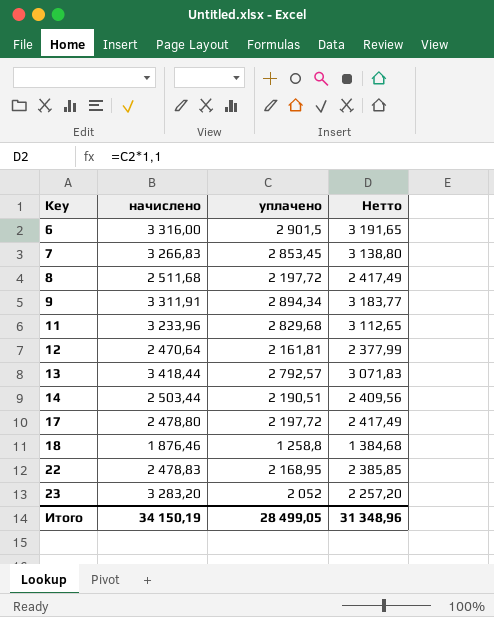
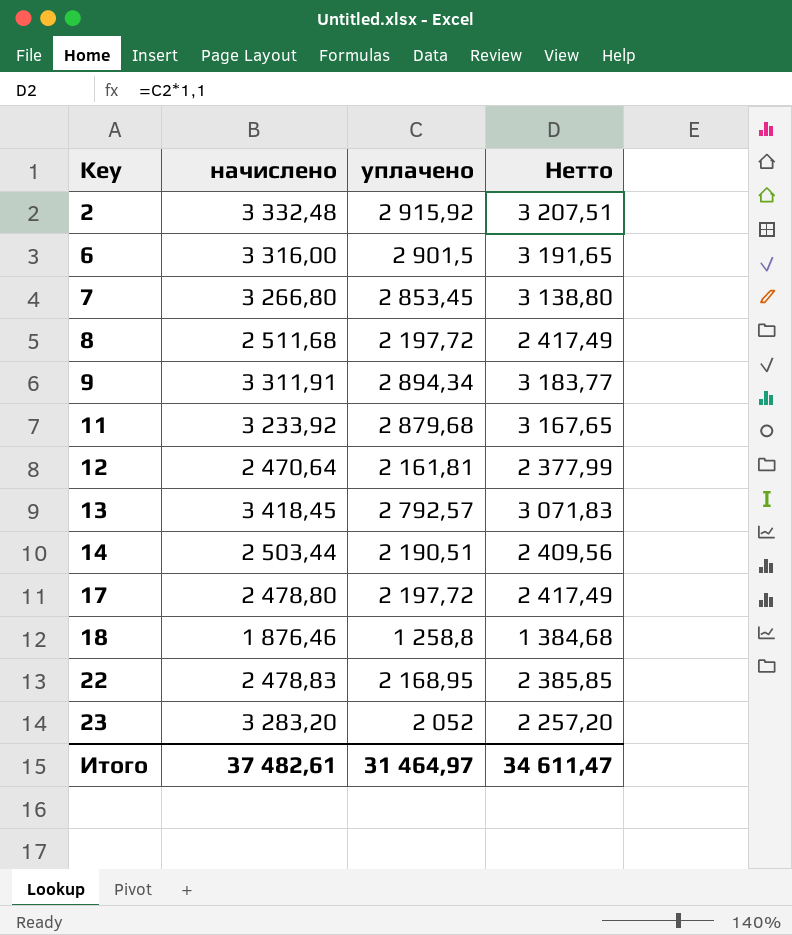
row 2: none -> 3 332,48 | 2 915,92 | 3 207,51
7 | начислено: 3 266,83 -> 3 266,80
11 | начислено: 3 233,96 -> 3 233,92
11 | уплачено: 2 829,68 -> 2 879,68
11 | Нетто: 3 112,65 -> 3 167,65
13 | начислено: 3 418,44 -> 3 418,45
Итого | начислено: 34 150,19 -> 37 482,61
Итого | уплачено: 28 499,05 -> 31 464,97
Итого | Нетто: 31 348,96 -> 34 611,47

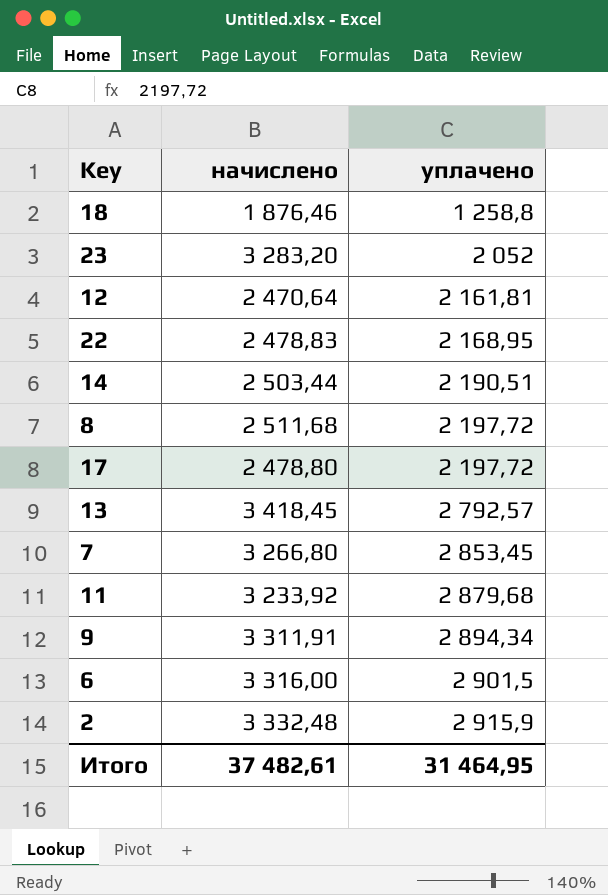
row order: Key ascending -> уплачено ascending
column Нетто | formula: [уплачено] * 1,1 -> none
2 | уплачено: 2 915,92 -> 2 915,9
Итого | уплачено: 31 464,97 -> 31 464,95

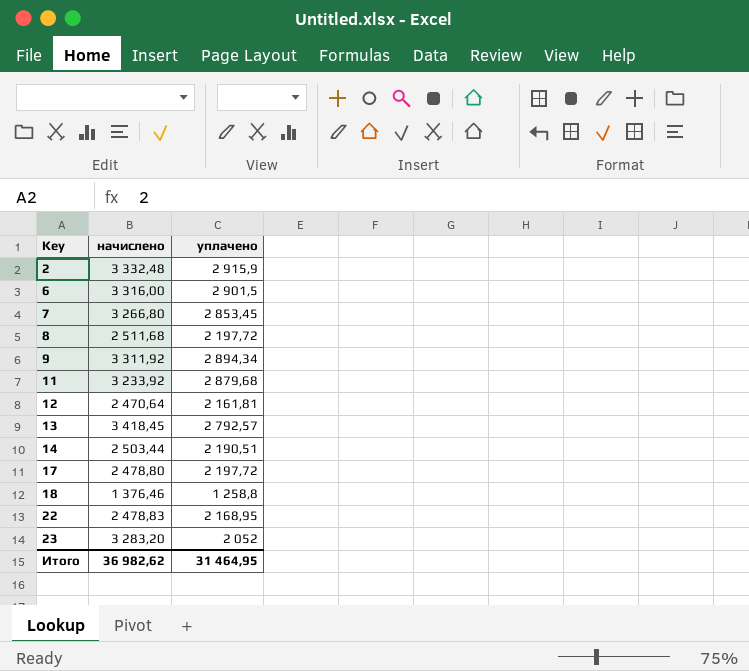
row order: уплачено ascending -> Key ascending
9 | начислено: 3 311,91 -> 3 311,92
18 | начислено: 1 876,46 -> 1 376,46
Итого | начислено: 37 482,61 -> 36 982,62

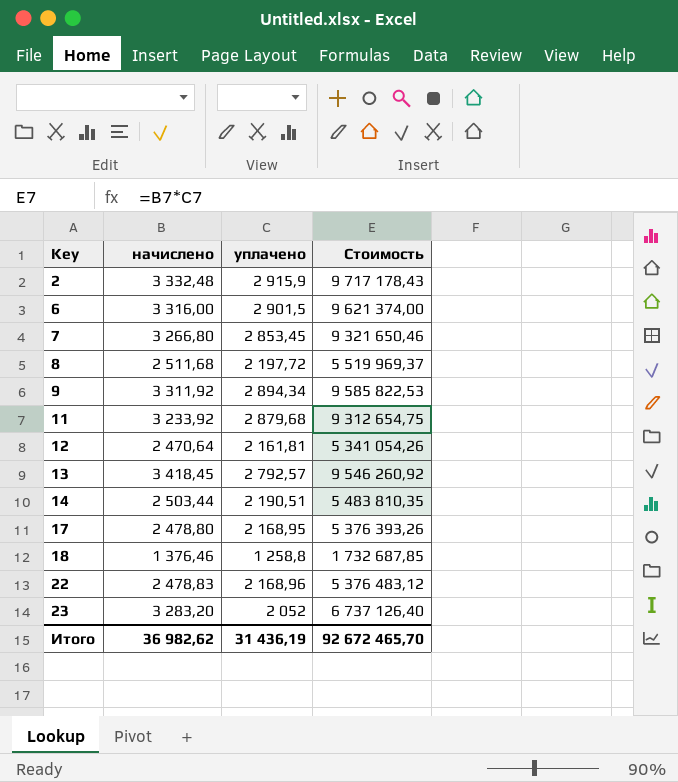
column Стоимость | formula: none -> [начислено] * [уплачено]
17 | уплачено: 2 197,72 -> 2 168,95
22 | уплачено: 2 168,95 -> 2 168,96
Итого | уплачено: 31 464,95 -> 31 436,19

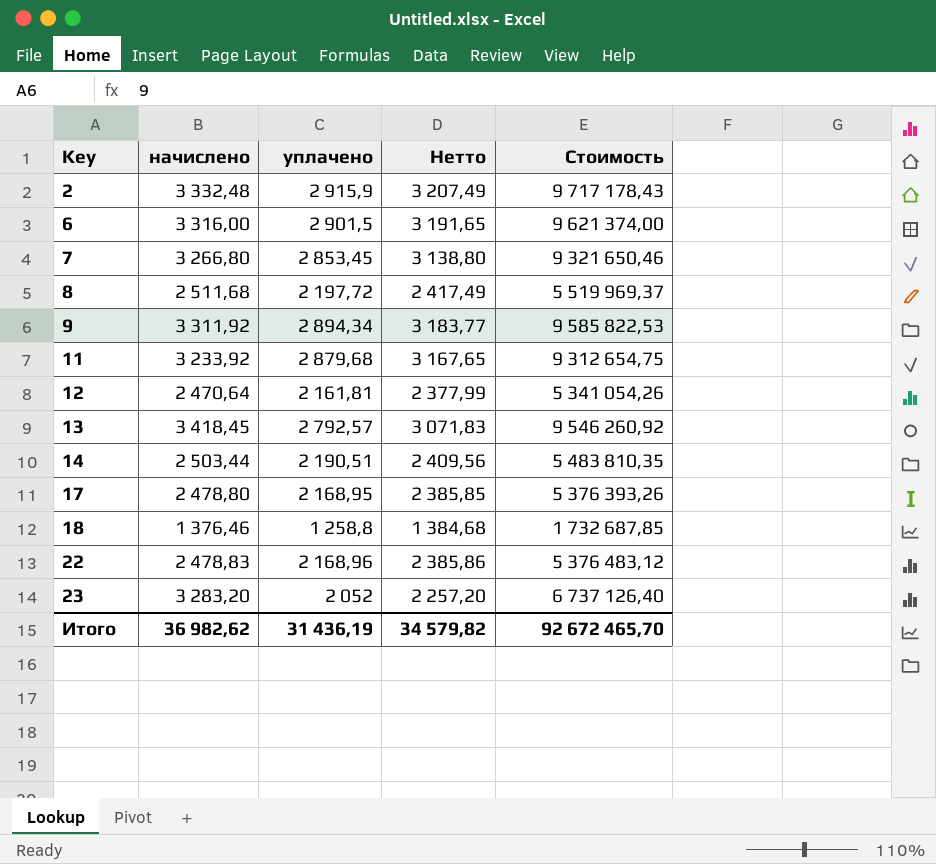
column Нетто | formula: none -> [уплачено] * 1,1

